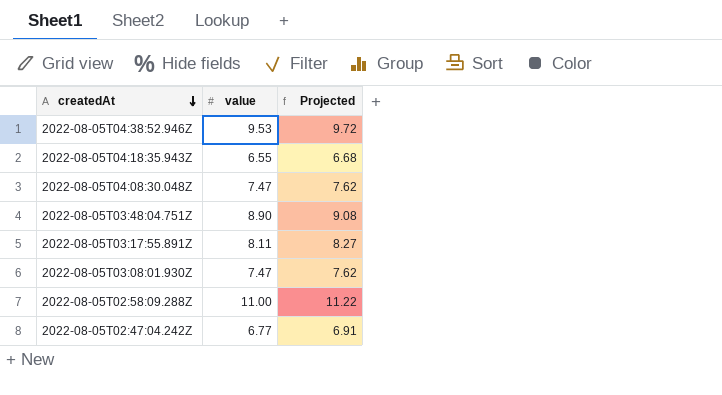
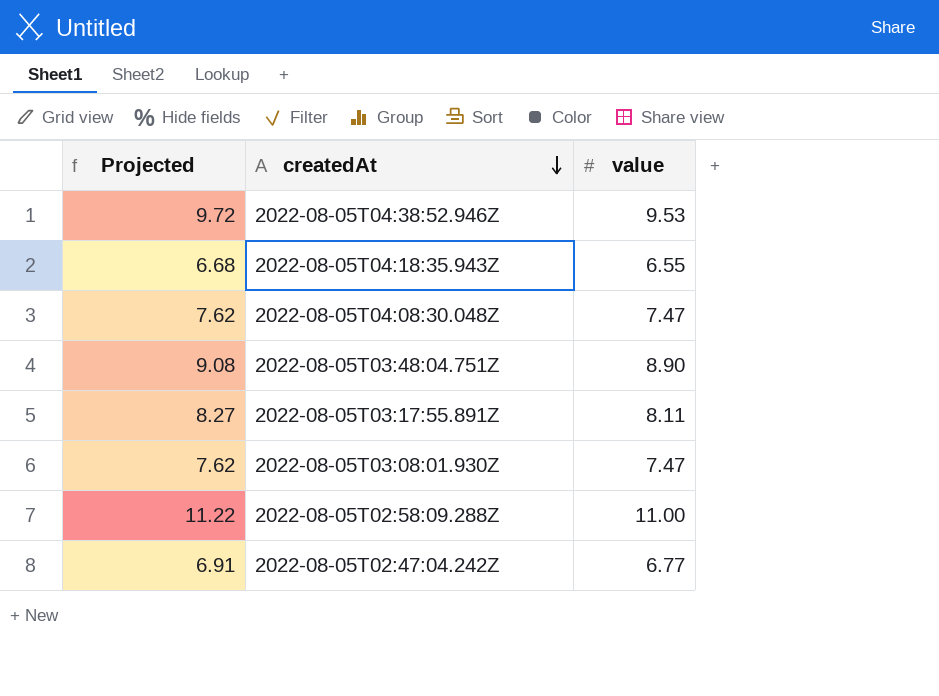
column Projected | position: 3 -> 1

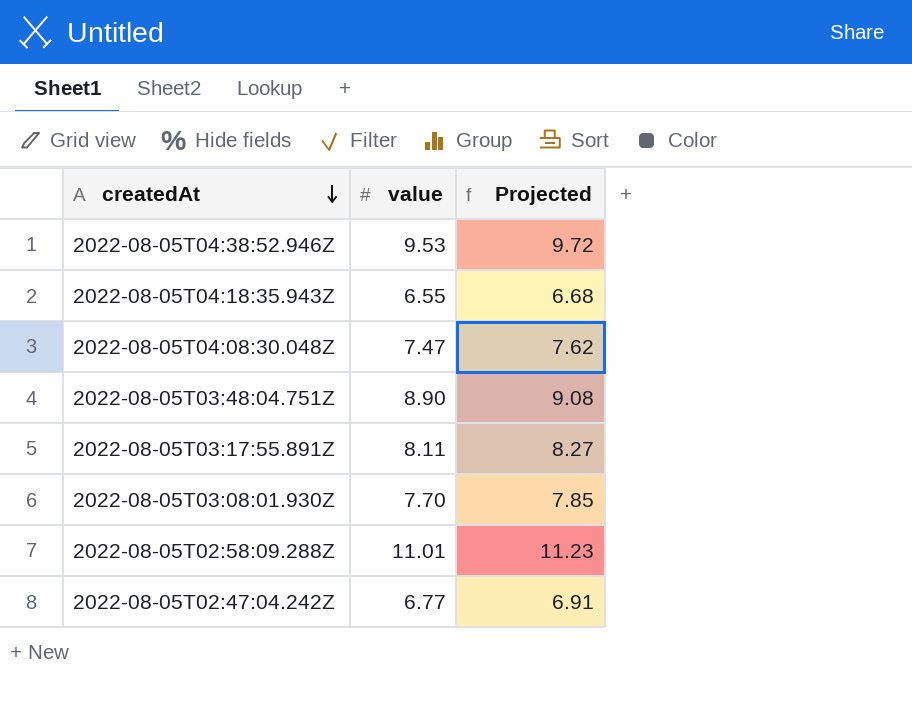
column Projected | position: 1 -> 3
2022-08-05T03:08:01.930Z | value: 7.47 -> 7.70
2022-08-05T03:08:01.930Z | Projected: 7.62 -> 7.85
2022-08-05T02:58:09.288Z | value: 11.00 -> 11.01
2022-08-05T02:58:09.288Z | Projected: 11.22 -> 11.23

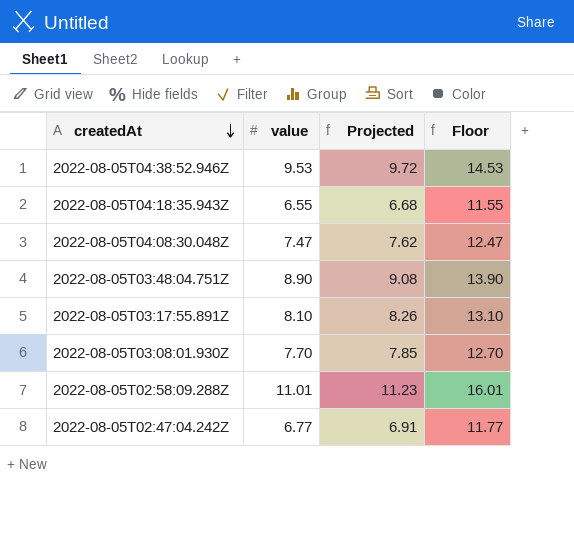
column Floor | formula: none -> [value] + 5
2022-08-05T03:17:55.891Z | value: 8.11 -> 8.10
2022-08-05T03:17:55.891Z | Projected: 8.27 -> 8.26

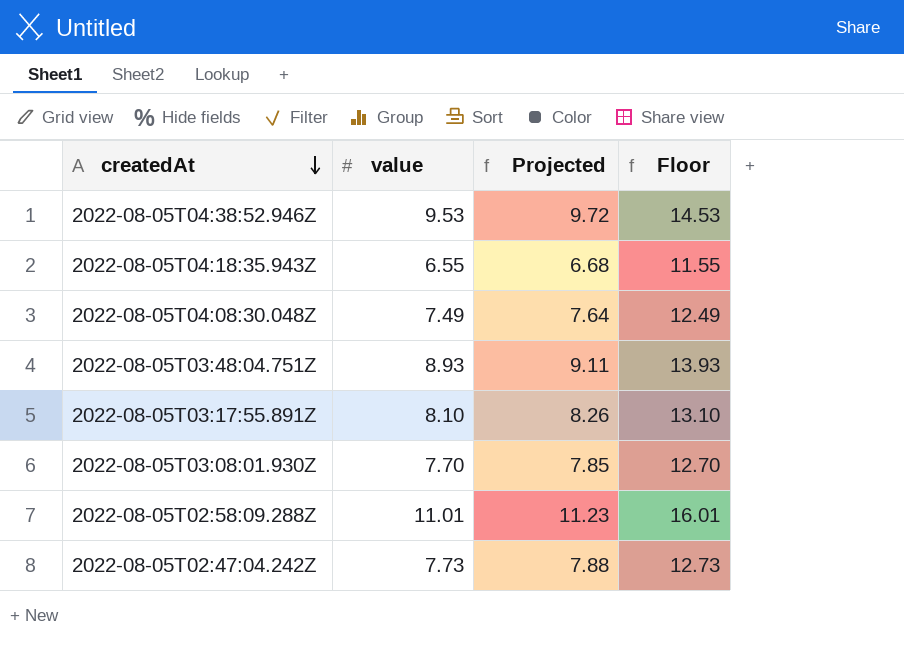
2022-08-05T04:08:30.048Z | value: 7.47 -> 7.49
2022-08-05T04:08:30.048Z | Projected: 7.62 -> 7.64
2022-08-05T04:08:30.048Z | Floor: 12.47 -> 12.49
2022-08-05T03:48:04.751Z | value: 8.90 -> 8.93
2022-08-05T03:48:04.751Z | Projected: 9.08 -> 9.11
2022-08-05T03:48:04.751Z | Floor: 13.90 -> 13.93
2022-08-05T02:47:04.242Z | value: 6.77 -> 7.73
2022-08-05T02:47:04.242Z | Projected: 6.91 -> 7.88
2022-08-05T02:47:04.242Z | Floor: 11.77 -> 12.73

